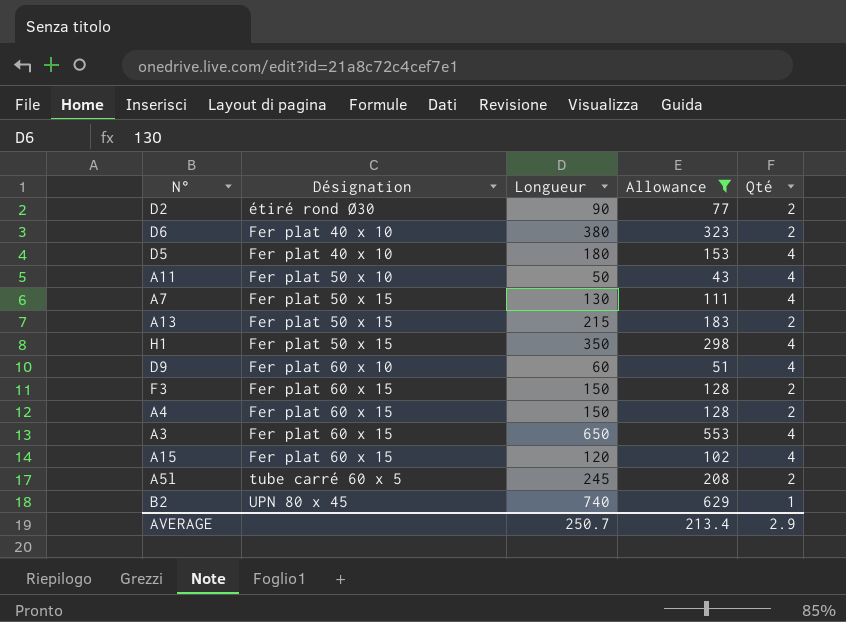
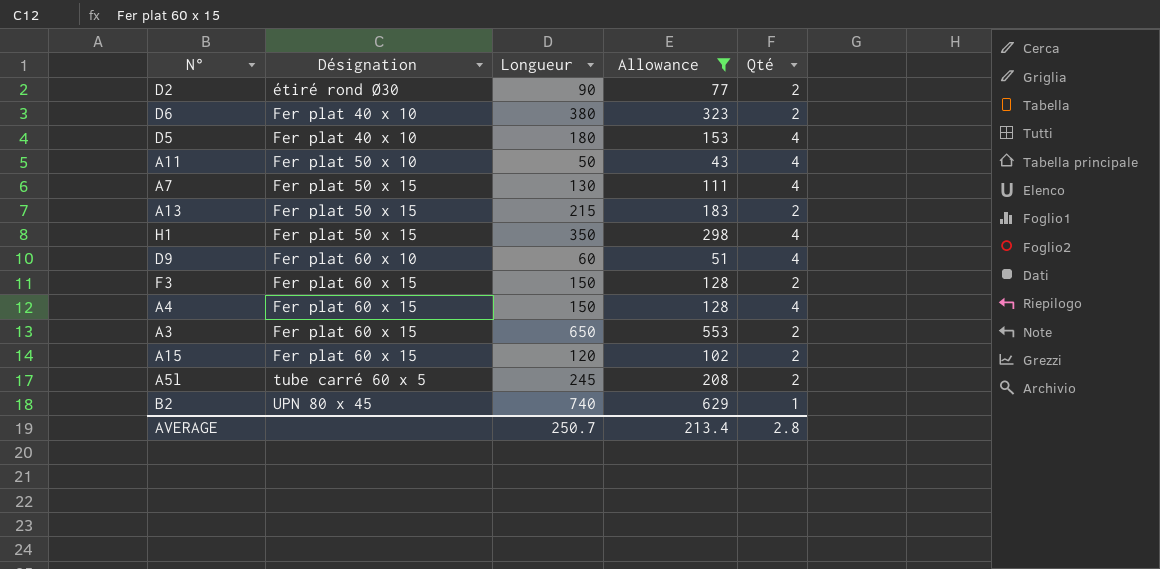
A4 | Qté: 2 -> 4
A3 | Qté: 4 -> 2
A15 | Qté: 4 -> 2
AVERAGE | Qté: 2.9 -> 2.8

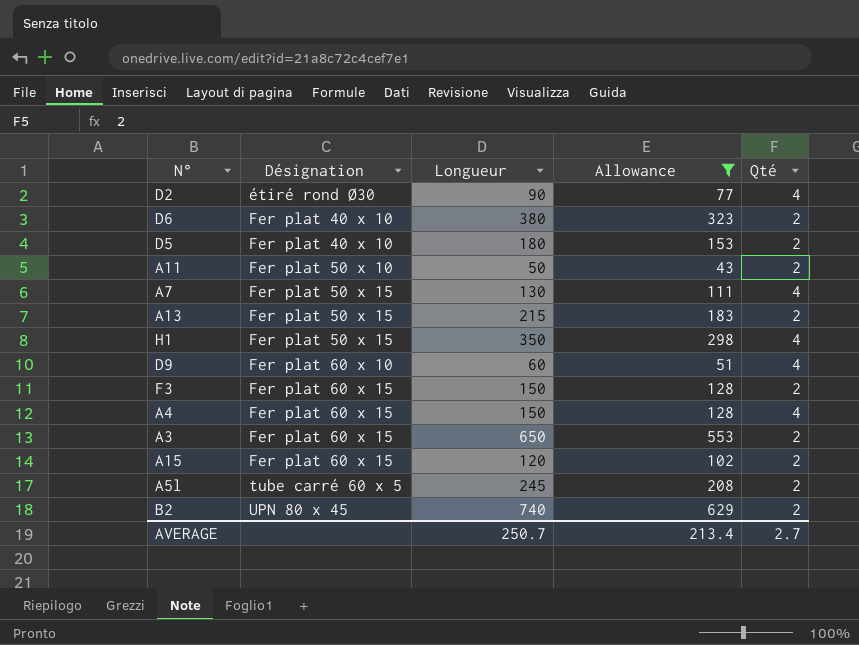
D2 | Qté: 2 -> 4
D5 | Qté: 4 -> 2
A11 | Qté: 4 -> 2
B2 | Qté: 1 -> 2
AVERAGE | Qté: 2.8 -> 2.7

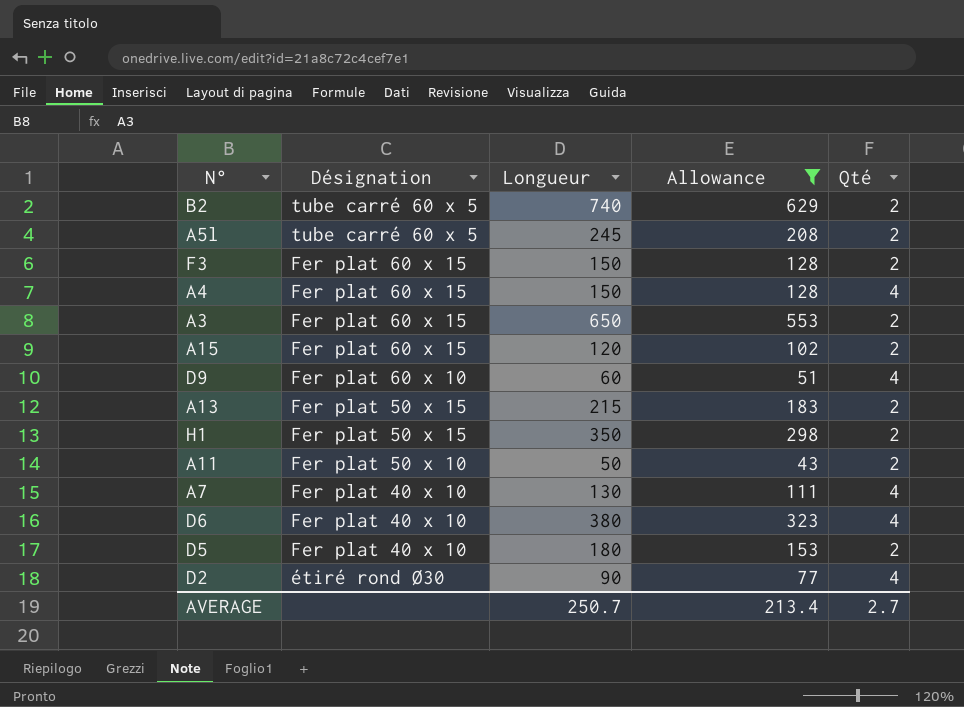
row order: Désignation ascending -> Désignation descending
B2 | Désignation: UPN 80 x 45 -> tube carré 60 x 5
H1 | Qté: 4 -> 2
A7 | Désignation: Fer plat 50 x 15 -> Fer plat 40 x 10
D6 | Qté: 2 -> 4

